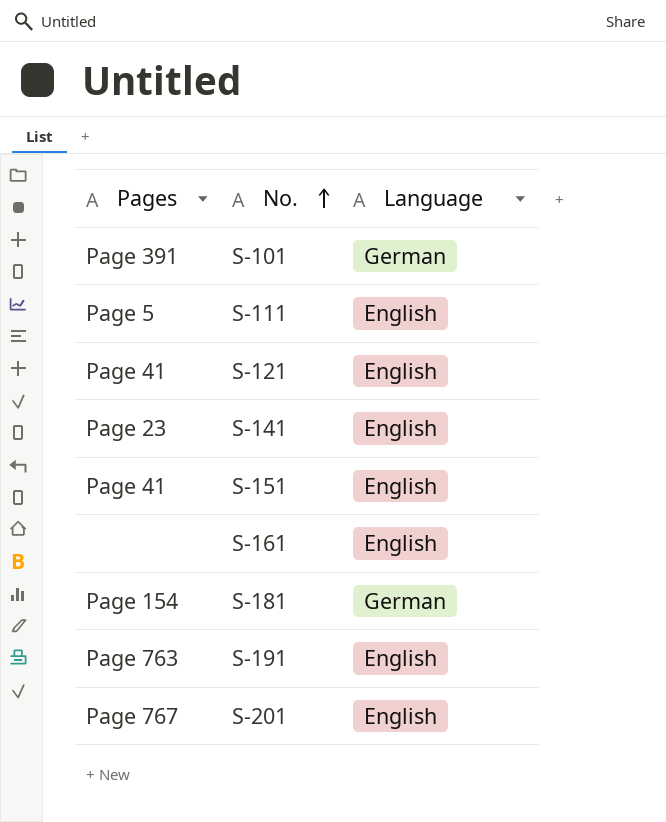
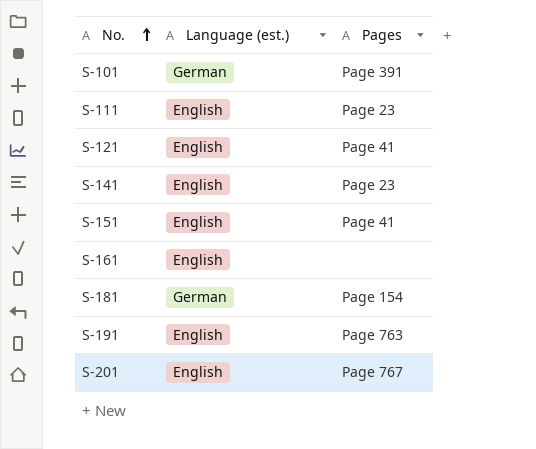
column name: Language -> Language (est.)
column Pages | position: 1 -> 3
S-111 | Pages: Page 5 -> Page 23

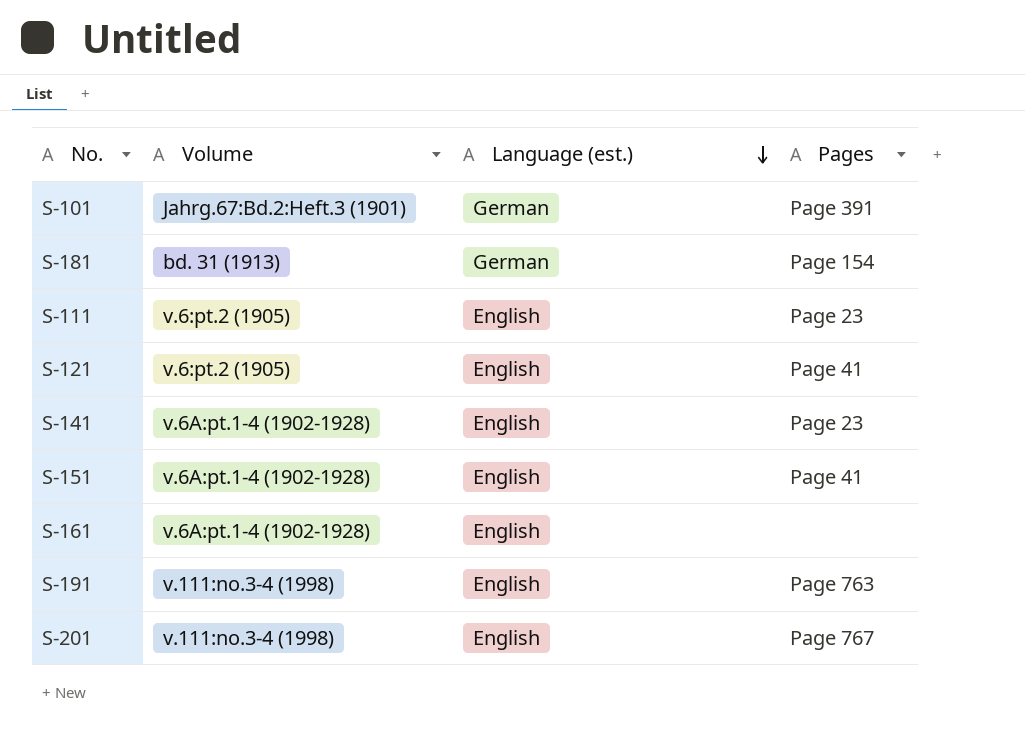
row order: No. ascending -> Language (est.) descending
column Volume | position: none -> 2

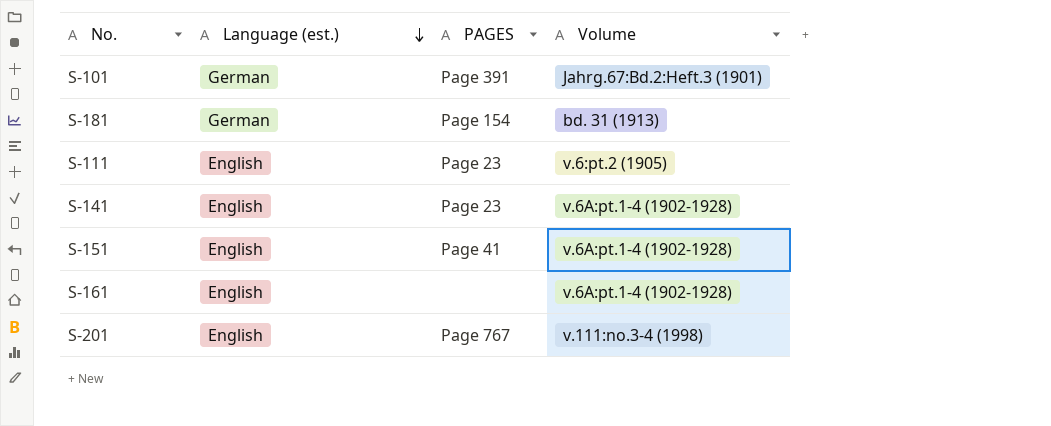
column name: Pages -> PAGES
column Volume | position: 2 -> 4
row S-121: v.6:pt.2 (1905) | English | Page 41 -> none
row S-191: v.111:no.3-4 (1998) | English | Page 763 -> none

